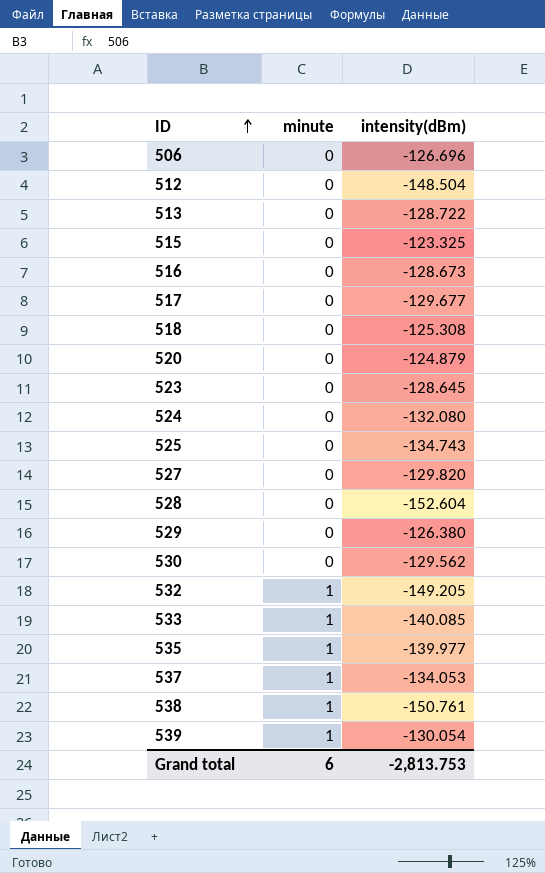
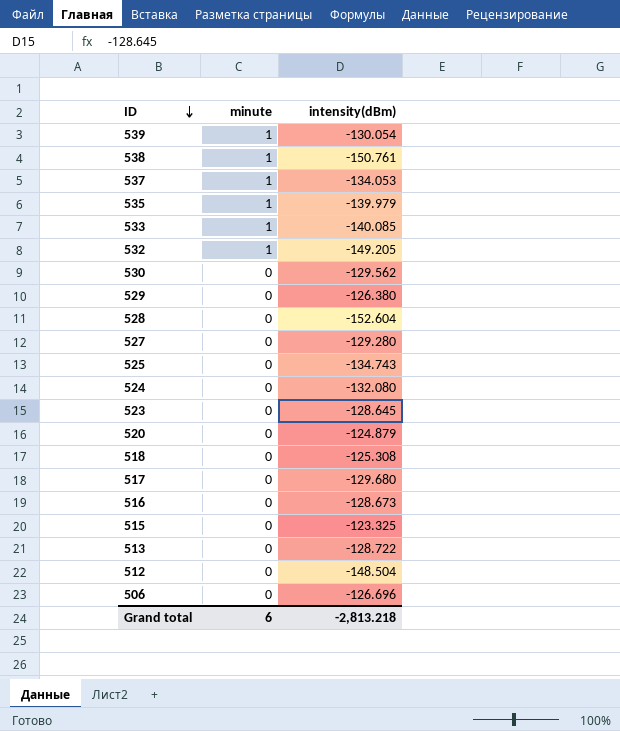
row order: ID ascending -> ID descending
535 | intensity(dBm): -139.977 -> -139.979
527 | intensity(dBm): -129.820 -> -129.280
517 | intensity(dBm): -129.677 -> -129.680
Grand total | intensity(dBm): -2,813.753 -> -2,813.218

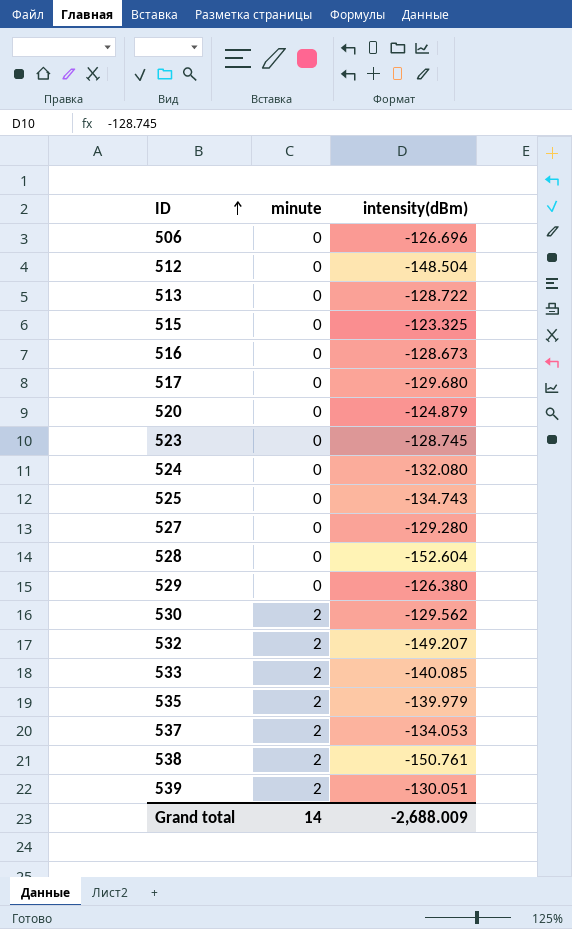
row order: ID descending -> ID ascending
row 518: 0 | -125.308 -> none
523 | intensity(dBm): -128.645 -> -128.745
530 | minute: 0 -> 2
532 | minute: 1 -> 2
532 | intensity(dBm): -149.205 -> -149.207
533 | minute: 1 -> 2
535 | minute: 1 -> 2
537 | minute: 1 -> 2
538 | minute: 1 -> 2
539 | minute: 1 -> 2
539 | intensity(dBm): -130.054 -> -130.051
Grand total | minute: 6 -> 14
Grand total | intensity(dBm): -2,813.218 -> -2,688.009

